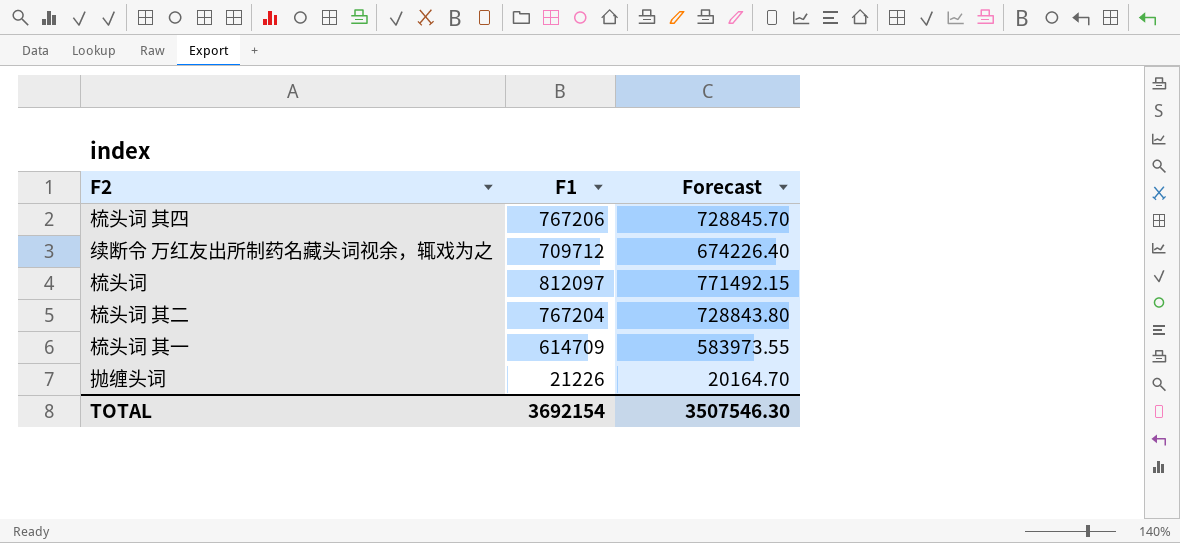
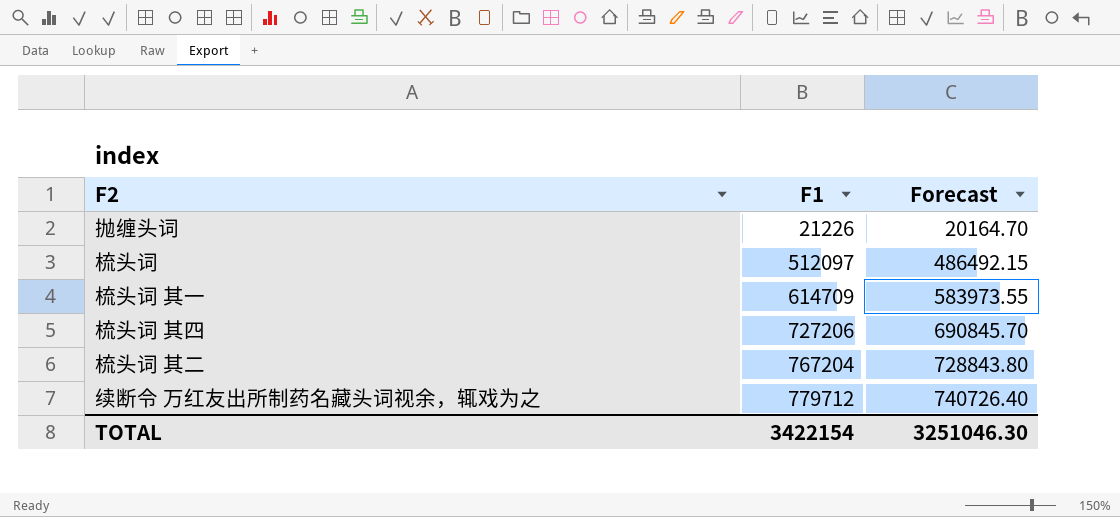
row order: none -> F1 ascending
梳头词 | F1: 812097 -> 512097
梳头词 | Forecast: 771492.15 -> 486492.15
梳头词 其四 | F1: 767206 -> 727206
梳头词 其四 | Forecast: 728845.70 -> 690845.70
续断令 万红友出所制药名藏头词视余，辄戏为之 | F1: 709712 -> 779712
续断令 万红友出所制药名藏头词视余，辄戏为之 | Forecast: 674226.40 -> 740726.40
TOTAL | F1: 3692154 -> 3422154
TOTAL | Forecast: 3507546.30 -> 3251046.30

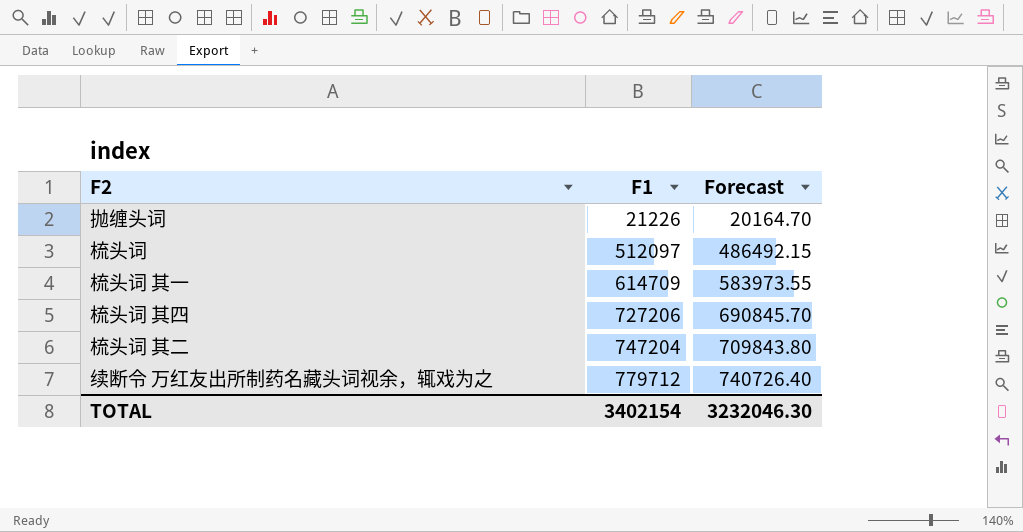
梳头词 其二 | F1: 767204 -> 747204
梳头词 其二 | Forecast: 728843.80 -> 709843.80
TOTAL | F1: 3422154 -> 3402154
TOTAL | Forecast: 3251046.30 -> 3232046.30

